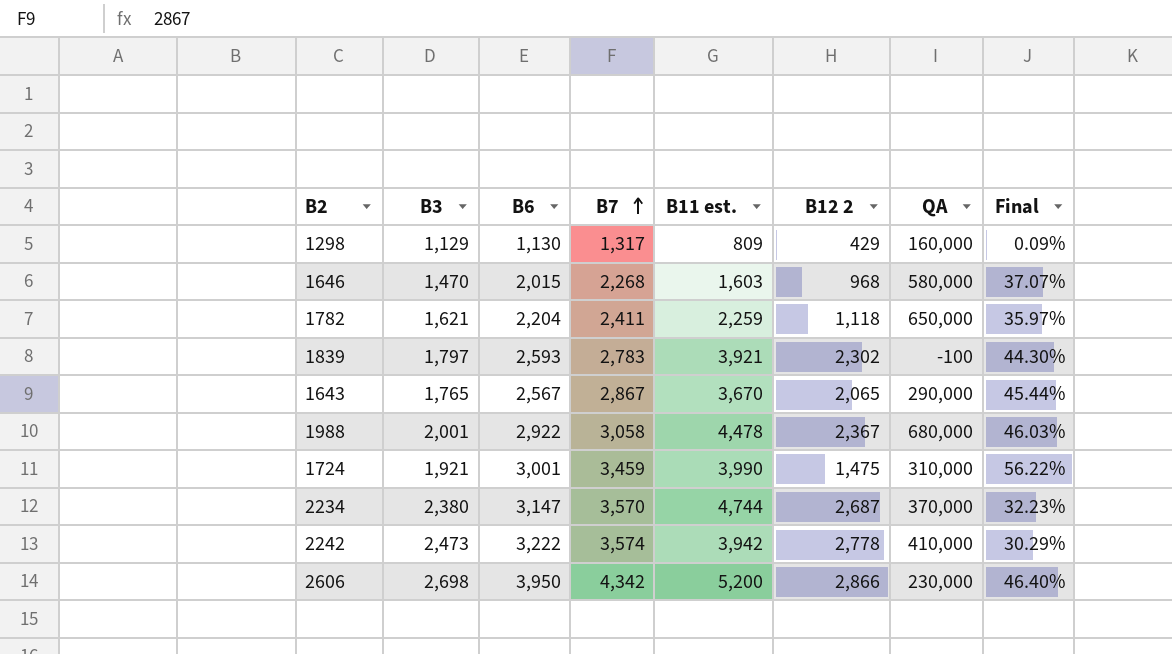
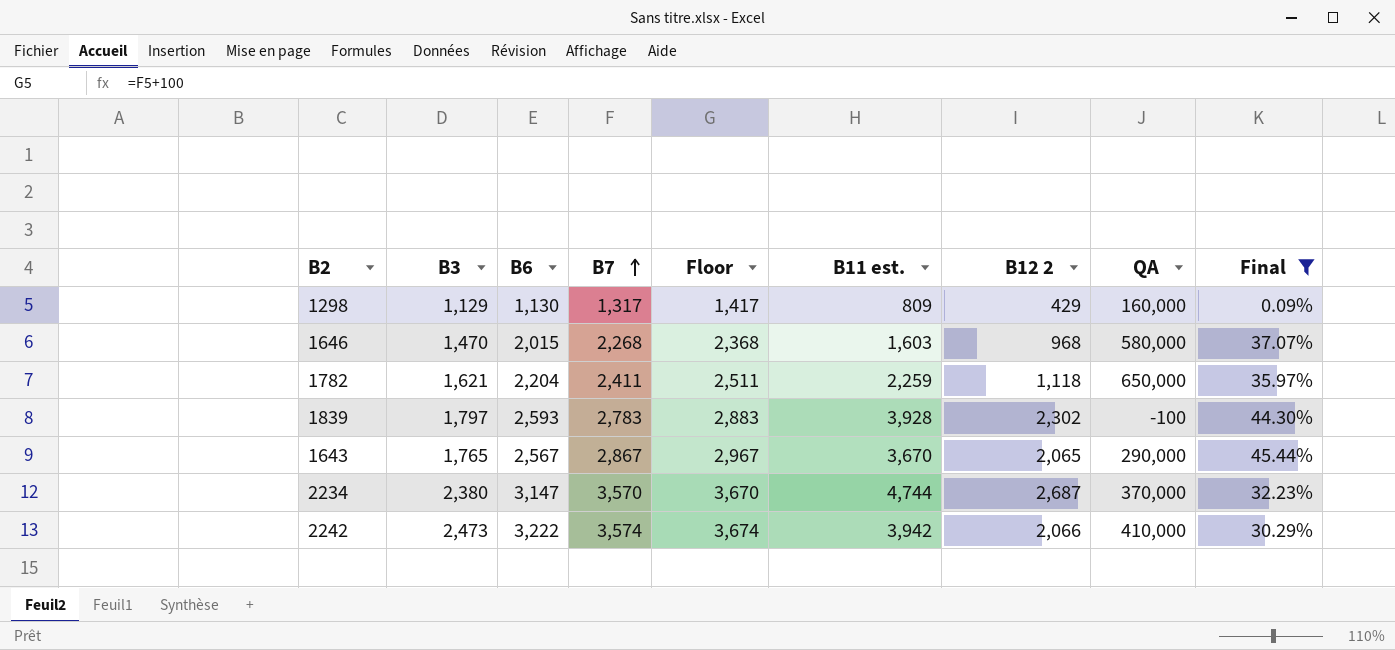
filter: none -> Final <= 45.44%
column Floor | formula: none -> [B7] + 100
1839 | B11 est.: 3,921 -> 3,928
2242 | B12 2: 2,778 -> 2,066

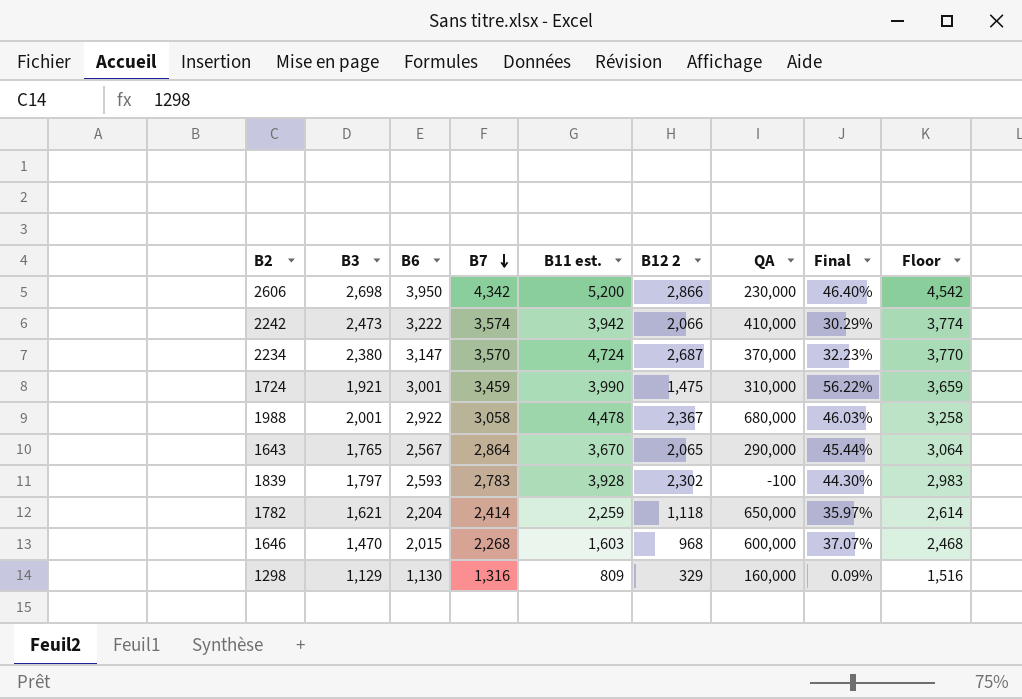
filter: Final <= 45.44% -> none
row order: B7 ascending -> B7 descending
column Floor | formula: [B7] + 100 -> [B7] + 200
column Floor | position: 5 -> 9
2234 | B11 est.: 4,744 -> 4,724
1643 | B7: 2,867 -> 2,864
1782 | B7: 2,411 -> 2,414
1646 | QA: 580,000 -> 600,000
1298 | B7: 1,317 -> 1,316
1298 | B12 2: 429 -> 329

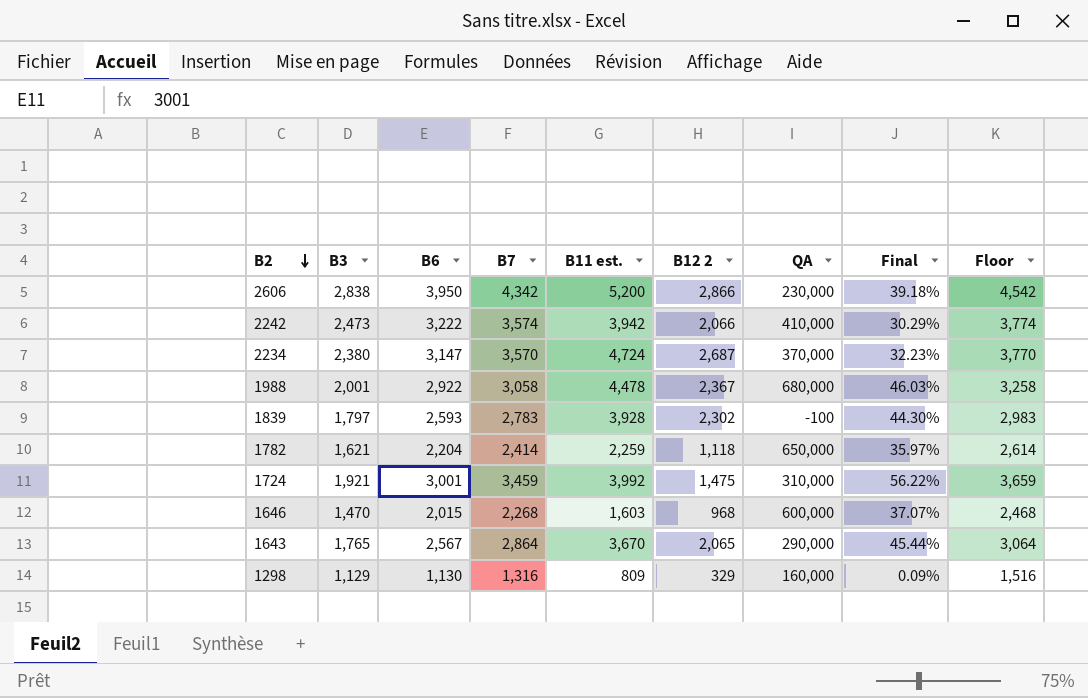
row order: B7 descending -> B2 descending
2606 | B3: 2,698 -> 2,838
2606 | Final: 46.40% -> 39.18%
1724 | B11 est.: 3,990 -> 3,992

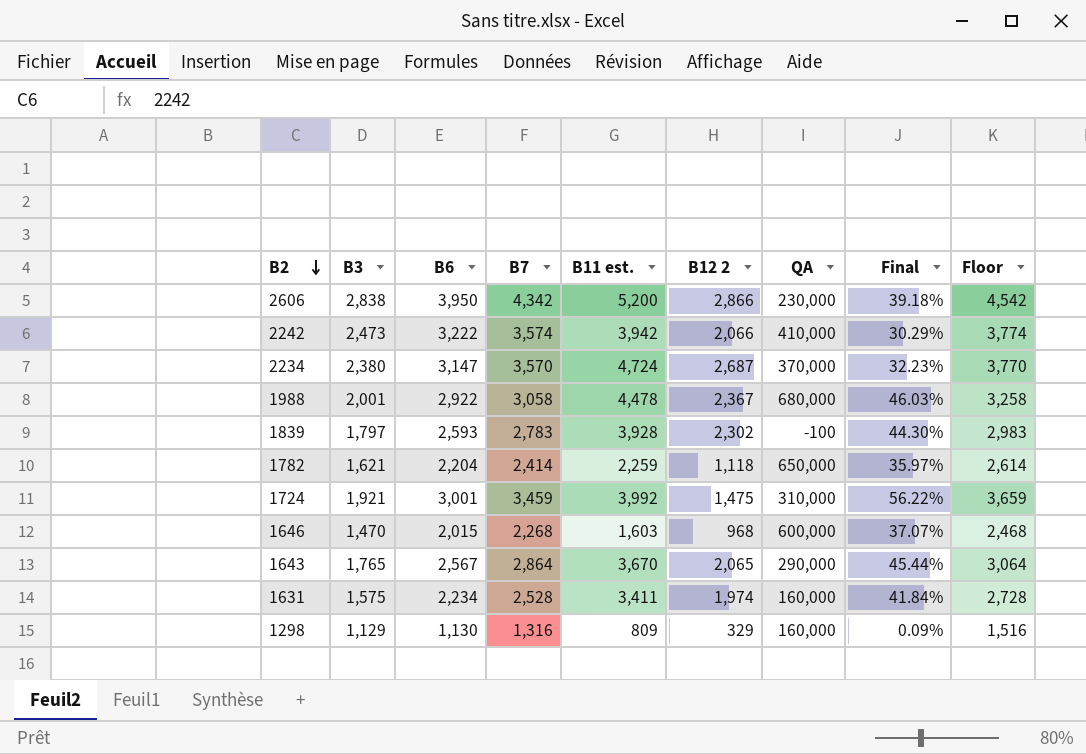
row 1631: none -> 1,575 | 2,234 | 2,528 | 3,411 | 1,974 | 160,000 | 41.84% | 2,728

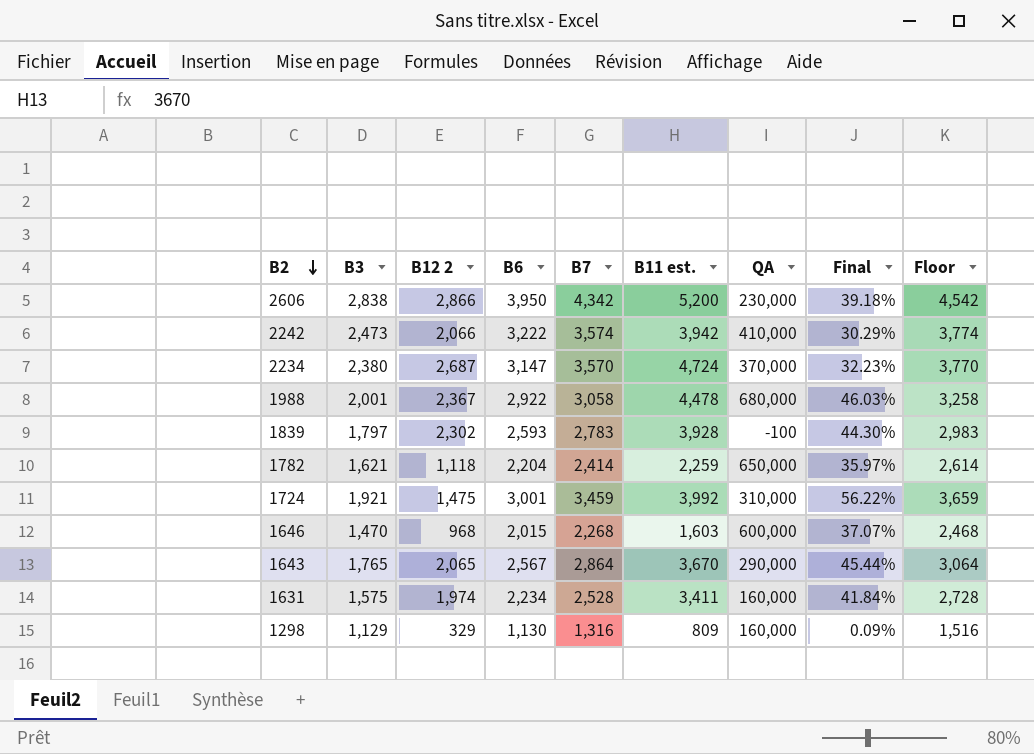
column B12 2 | position: 6 -> 3

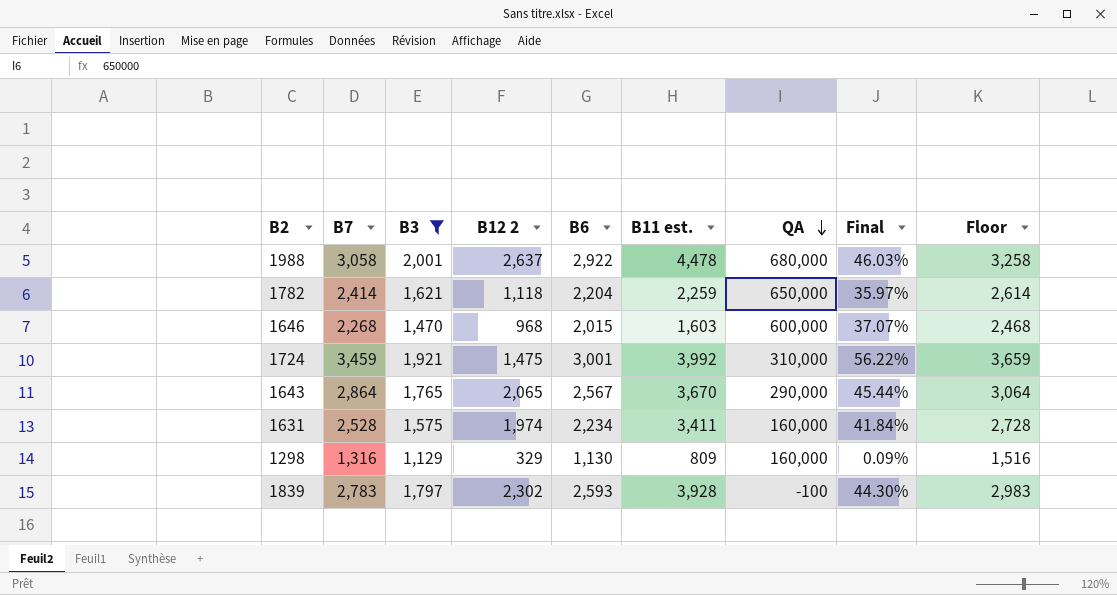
filter: none -> B3 <= 2,001
row order: B2 descending -> QA descending
column B7 | position: 5 -> 2
1988 | B12 2: 2,367 -> 2,637

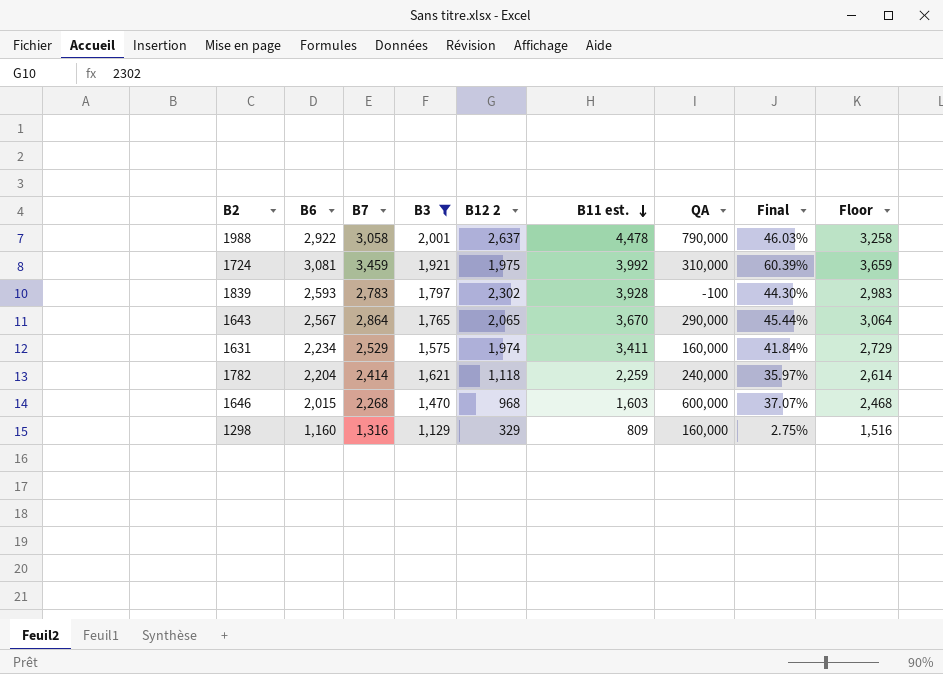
row order: QA descending -> B11 est. descending
column B6 | position: 5 -> 2
1988 | QA: 680,000 -> 790,000
1724 | B6: 3,001 -> 3,081
1724 | B12 2: 1,475 -> 1,975
1724 | Final: 56.22% -> 60.39%
1631 | B7: 2,528 -> 2,529
1631 | Floor: 2,728 -> 2,729
1782 | QA: 650,000 -> 240,000
1298 | B6: 1,130 -> 1,160
1298 | Final: 0.09% -> 2.75%

